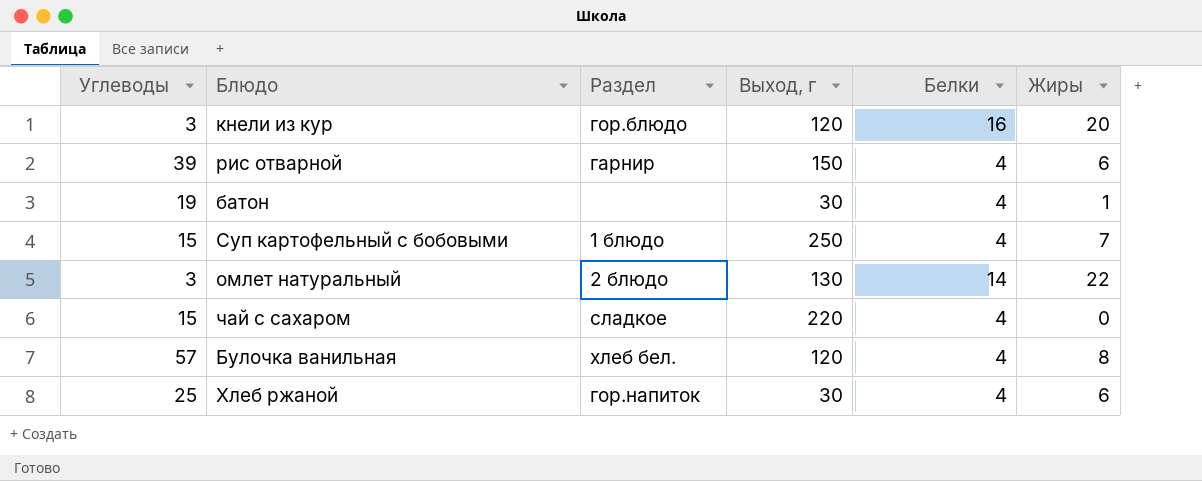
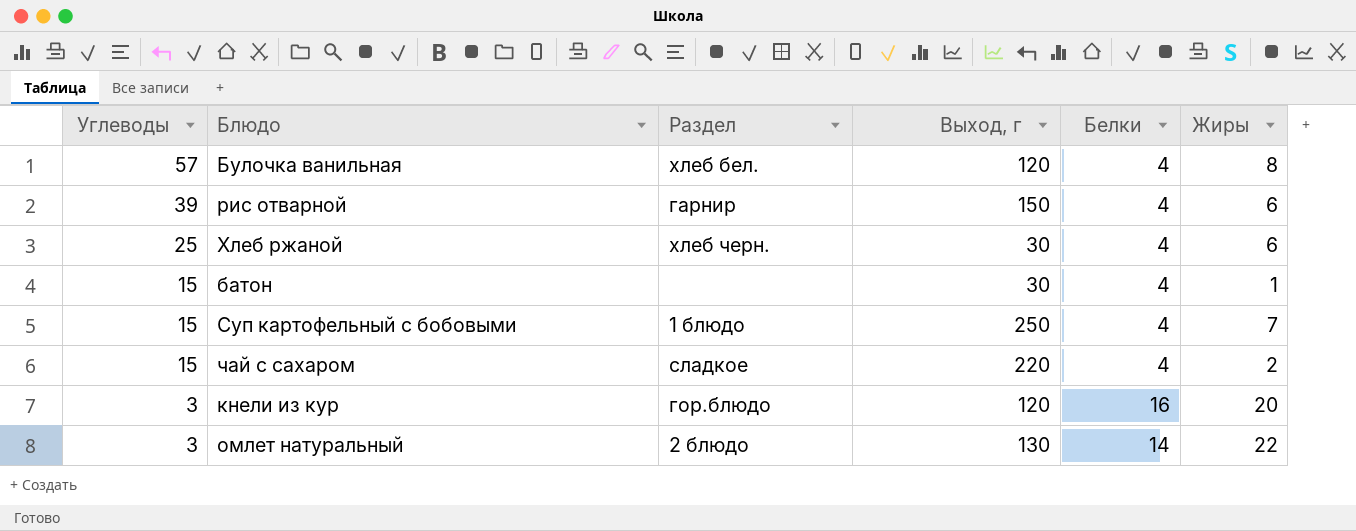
row order: none -> Углеводы descending
Хлеб ржаной | Раздел: гор.напиток -> хлеб черн.
батон | Углеводы: 19 -> 15
чай с сахаром | Жиры: 0 -> 2

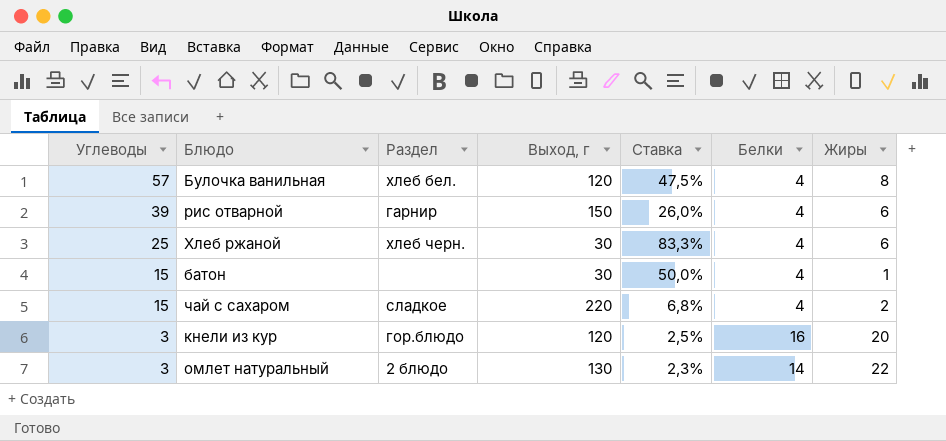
column Ставка | formula: none -> [Углеводы] / [Выход, г]
row Суп картофельный с бобовыми: 15 | 1 блюдо | 250 | 4 | 7 -> none

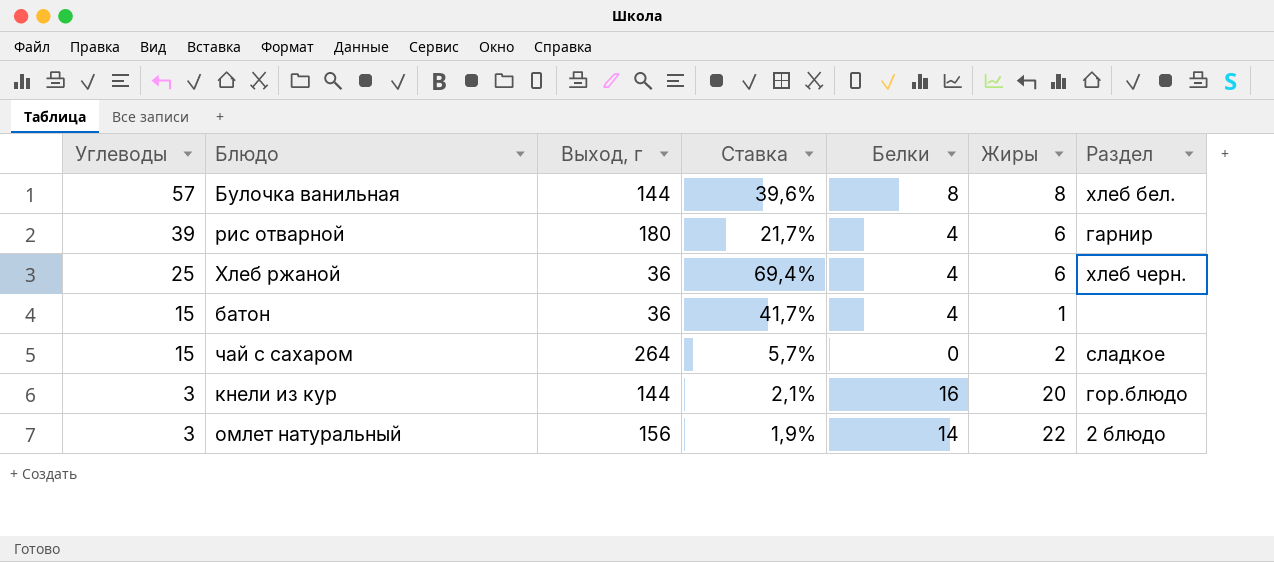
column Раздел | position: 3 -> 7
Булочка ванильная | Выход, г: 120 -> 144
Булочка ванильная | Ставка: 47,5% -> 39,6%
Булочка ванильная | Белки: 4 -> 8
рис отварной | Выход, г: 150 -> 180
рис отварной | Ставка: 26,0% -> 21,7%
Хлеб ржаной | Выход, г: 30 -> 36
Хлеб ржаной | Ставка: 83,3% -> 69,4%
батон | Выход, г: 30 -> 36
батон | Ставка: 50,0% -> 41,7%
чай с сахаром | Выход, г: 220 -> 264
чай с сахаром | Ставка: 6,8% -> 5,7%
чай с сахаром | Белки: 4 -> 0
кнели из кур | Выход, г: 120 -> 144
кнели из кур | Ставка: 2,5% -> 2,1%
омлет натуральный | Выход, г: 130 -> 156
омлет натуральный | Ставка: 2,3% -> 1,9%

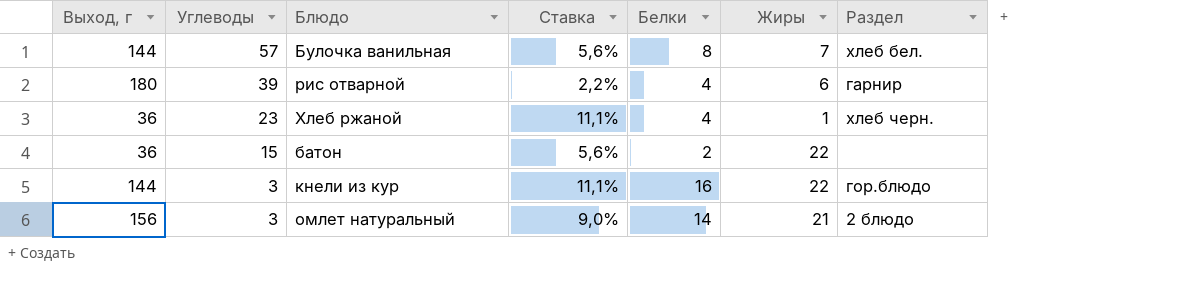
column Выход, г | position: 3 -> 1
column Ставка | formula: [Углеводы] / [Выход, г] -> [Белки] / [Выход, г]
row чай с сахаром: 15 | 264 | 5,7% | 0 | 2 | сладкое -> none
Булочка ванильная | Жиры: 8 -> 7
Хлеб ржаной | Углеводы: 25 -> 23
Хлеб ржаной | Жиры: 6 -> 1
батон | Белки: 4 -> 2
батон | Жиры: 1 -> 22
кнели из кур | Жиры: 20 -> 22
омлет натуральный | Жиры: 22 -> 21

